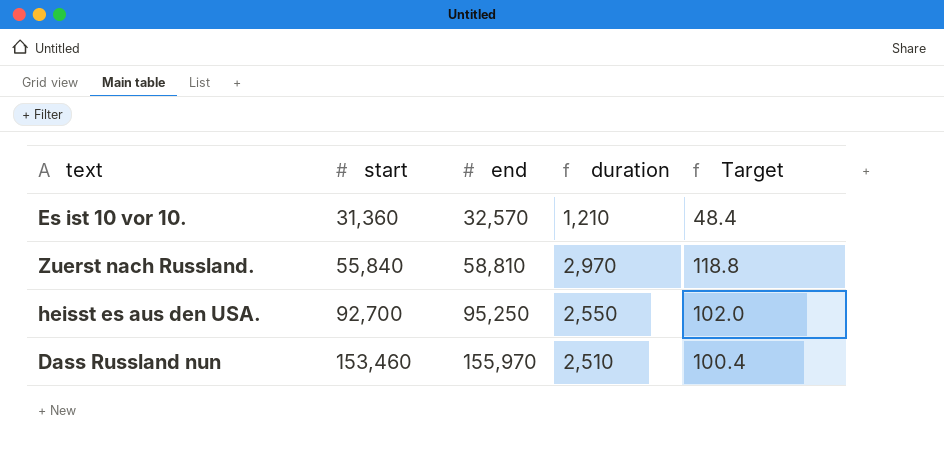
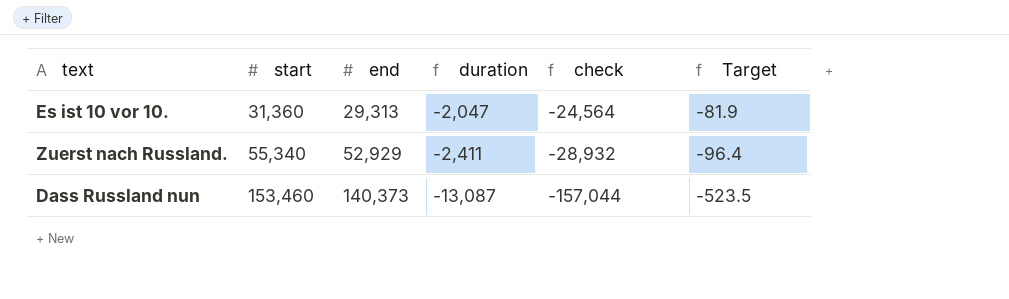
column check | formula: none -> [duration] * 12
row heisst es aus den USA.: 92,700 | 95,250 | 2,550 | 102.0 -> none
Es ist 10 vor 10. | end: 32,570 -> 29,313
Es ist 10 vor 10. | duration: 1,210 -> -2,047
Es ist 10 vor 10. | Target: 48.4 -> -81.9
Zuerst nach Russland. | start: 55,840 -> 55,340
Zuerst nach Russland. | end: 58,810 -> 52,929
Zuerst nach Russland. | duration: 2,970 -> -2,411
Zuerst nach Russland. | Target: 118.8 -> -96.4
Dass Russland nun | end: 155,970 -> 140,373
Dass Russland nun | duration: 2,510 -> -13,087
Dass Russland nun | Target: 100.4 -> -523.5

